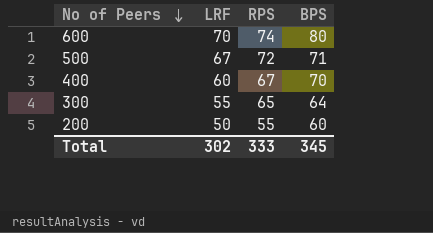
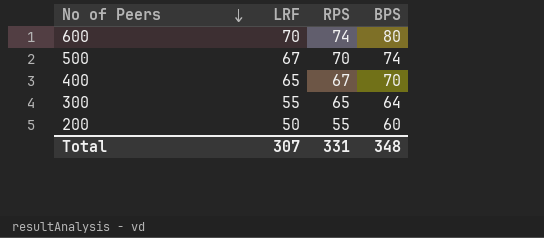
500 | RPS: 72 -> 70
500 | BPS: 71 -> 74
400 | LRF: 60 -> 65
Total | LRF: 302 -> 307
Total | RPS: 333 -> 331
Total | BPS: 345 -> 348

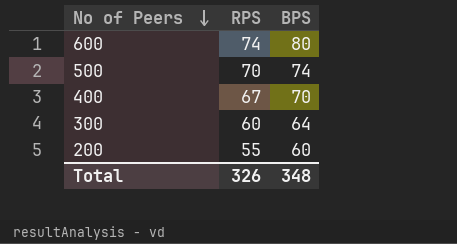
column LRF | position: 2 -> none
300 | RPS: 65 -> 60
Total | RPS: 331 -> 326

